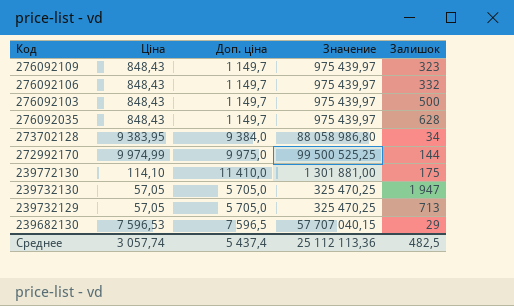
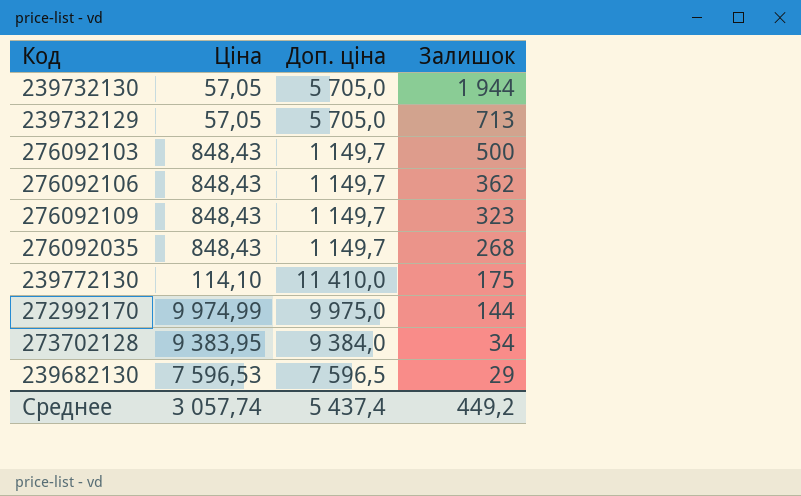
row order: Код descending -> Залишок descending
column Значение | formula: [Ціна] * [Доп. ціна] -> none
239732130 | Залишок: 1 947 -> 1 944
276092106 | Залишок: 332 -> 362
276092035 | Залишок: 628 -> 268
Среднее | Залишок: 482,5 -> 449,2

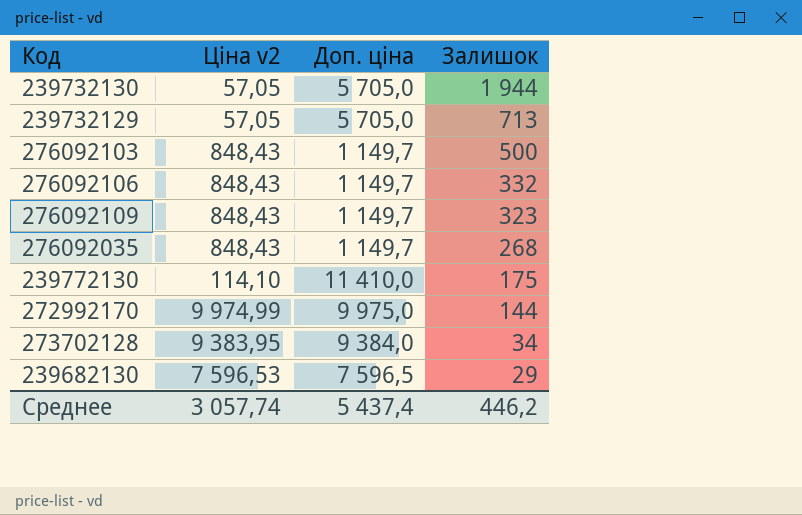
column name: Ціна -> Ціна v2
276092106 | Залишок: 362 -> 332
Среднее | Залишок: 449,2 -> 446,2

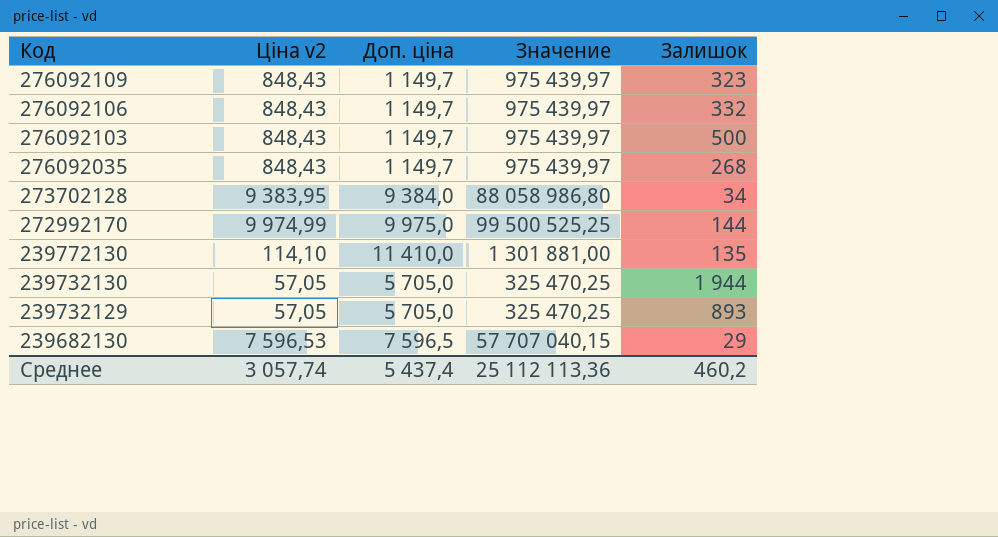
row order: Залишок descending -> Код descending
column Значение | formula: none -> [Ціна v2] * [Доп. ціна]
239772130 | Залишок: 175 -> 135
239732129 | Залишок: 713 -> 893
Среднее | Залишок: 446,2 -> 460,2

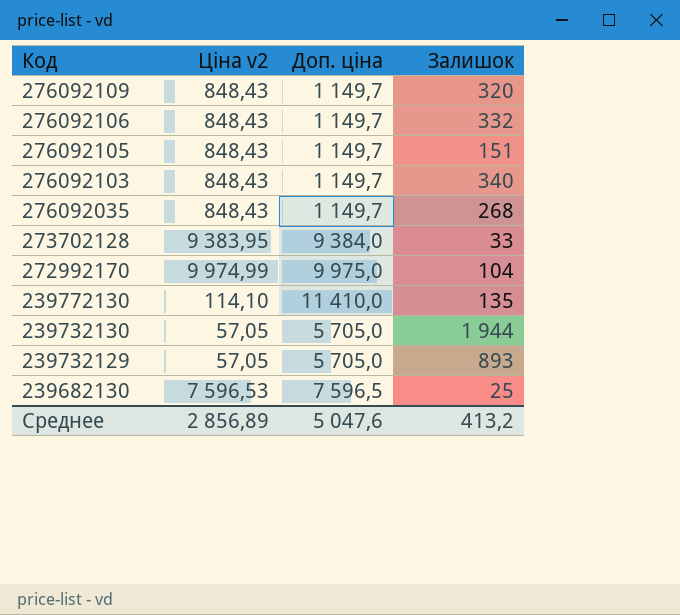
column Значение | formula: [Ціна v2] * [Доп. ціна] -> none
276092109 | Залишок: 323 -> 320
row 276092105: none -> 848,43 | 1 149,7 | 151
276092103 | Залишок: 500 -> 340
273702128 | Залишок: 34 -> 33
272992170 | Залишок: 144 -> 104
239682130 | Залишок: 29 -> 25
Среднее | Ціна v2: 3 057,74 -> 2 856,89
Среднее | Доп. ціна: 5 437,4 -> 5 047,6
Среднее | Залишок: 460,2 -> 413,2

